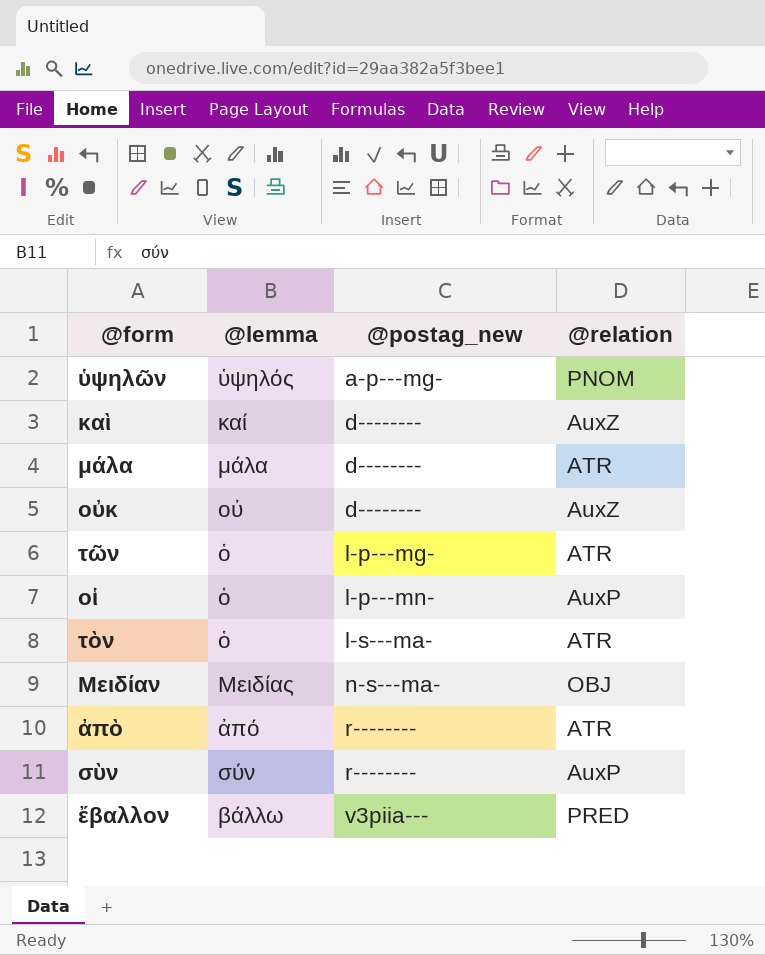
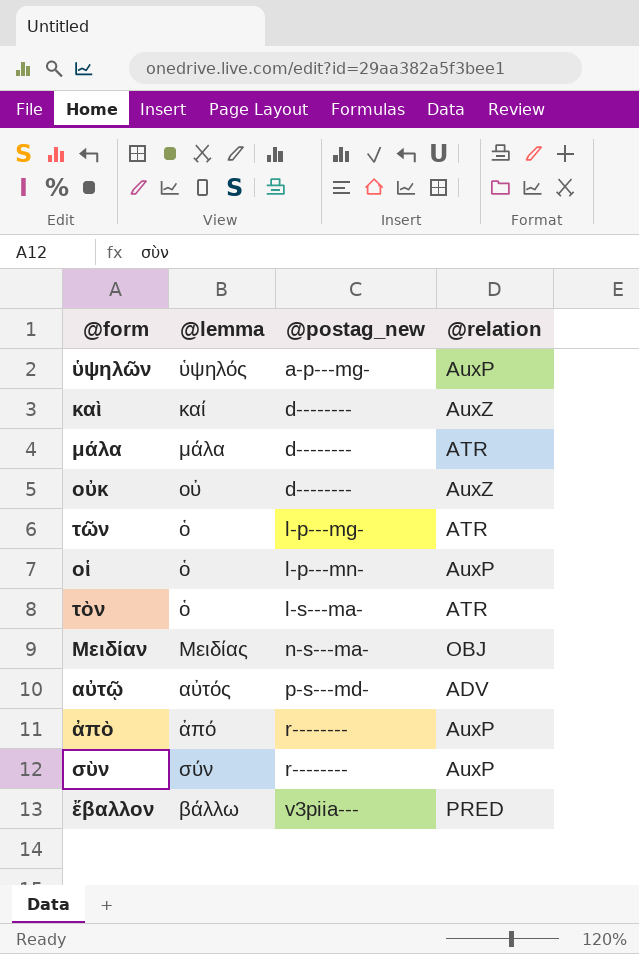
ὑψηλῶν | @relation: PNOM -> AuxP
row αὐτῷ: none -> αὐτός | p-s---md- | ADV
ἀπὸ | @relation: ATR -> AuxP

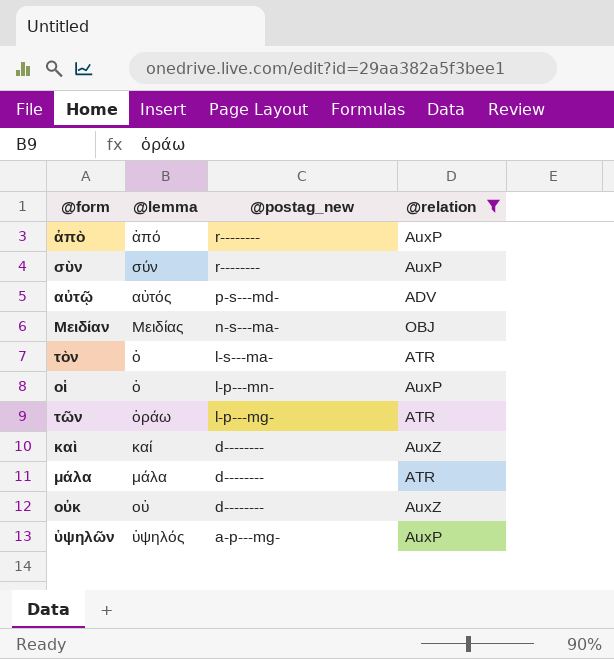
filter: none -> @relation != PRED
row order: @postag_new ascending -> @postag_new descending
τῶν | @lemma: ὁ -> ὁράω

